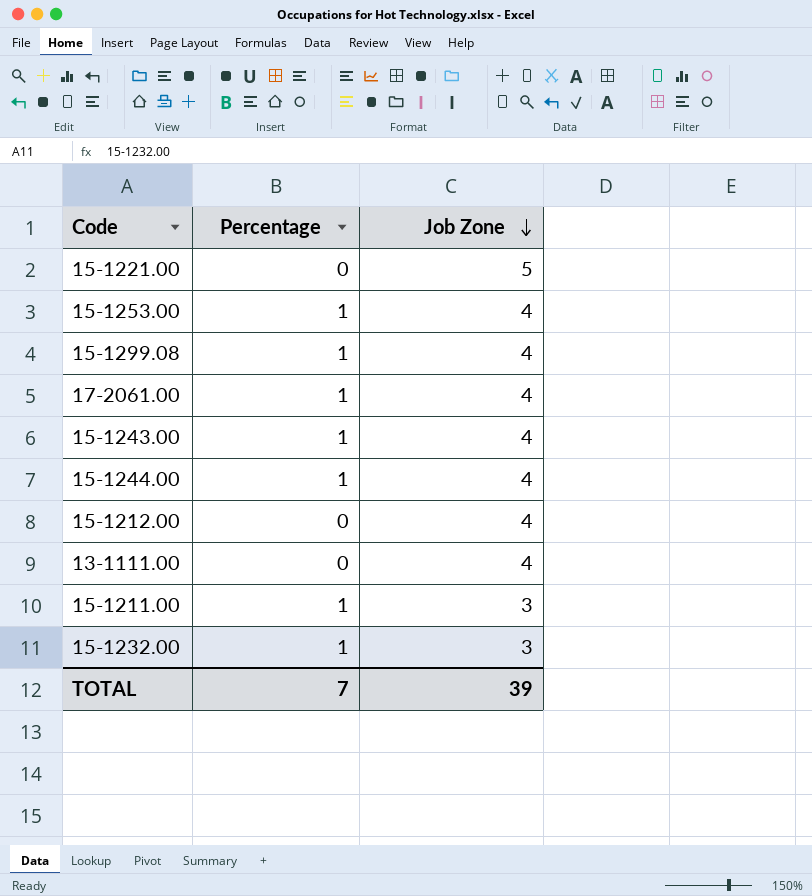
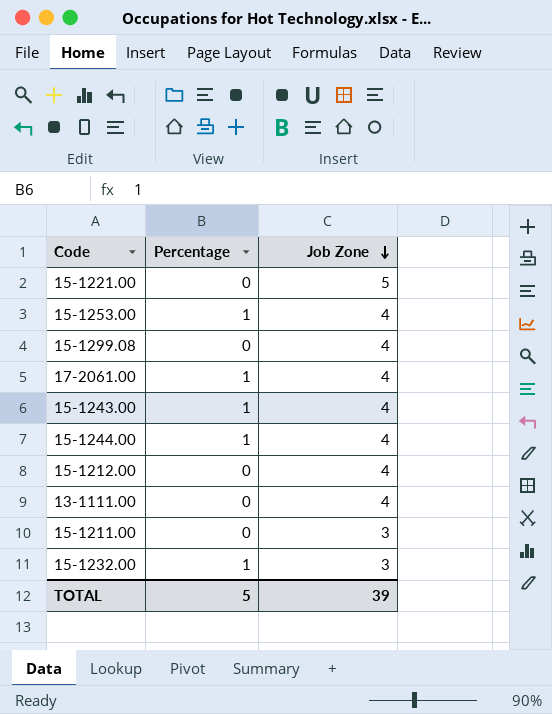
15-1299.08 | Percentage: 1 -> 0
15-1211.00 | Percentage: 1 -> 0
TOTAL | Percentage: 7 -> 5

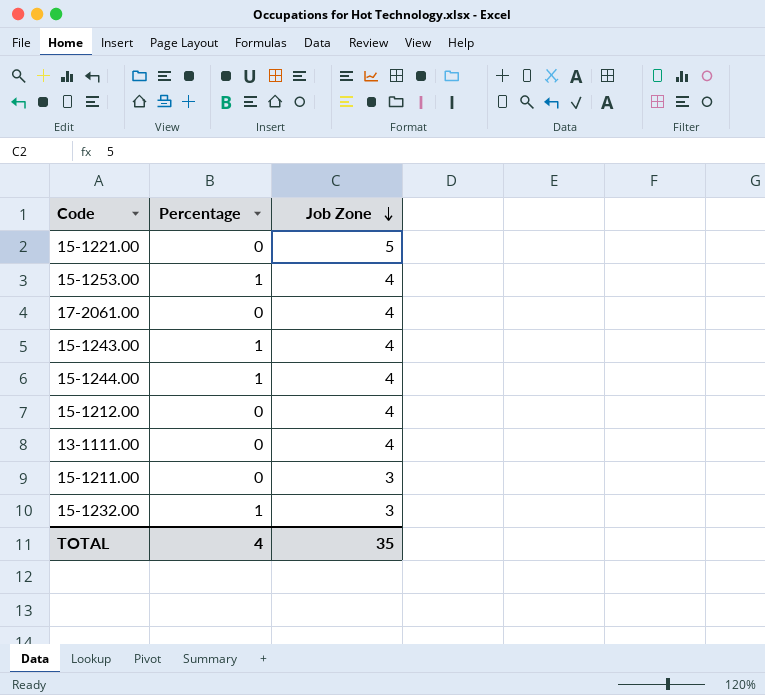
row 15-1299.08: 0 | 4 -> none
17-2061.00 | Percentage: 1 -> 0
TOTAL | Percentage: 5 -> 4
TOTAL | Job Zone: 39 -> 35

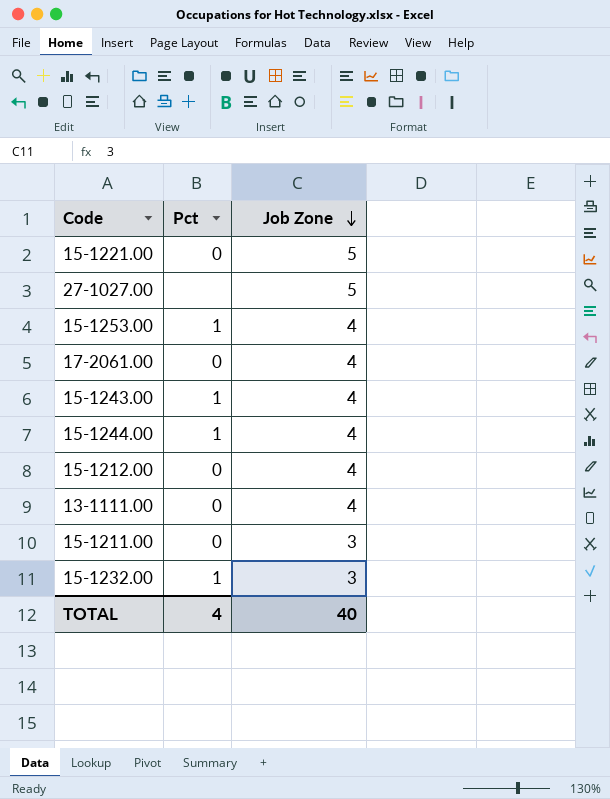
column name: Percentage -> Pct
row 27-1027.00: none -> none | 5
TOTAL | Job Zone: 35 -> 40

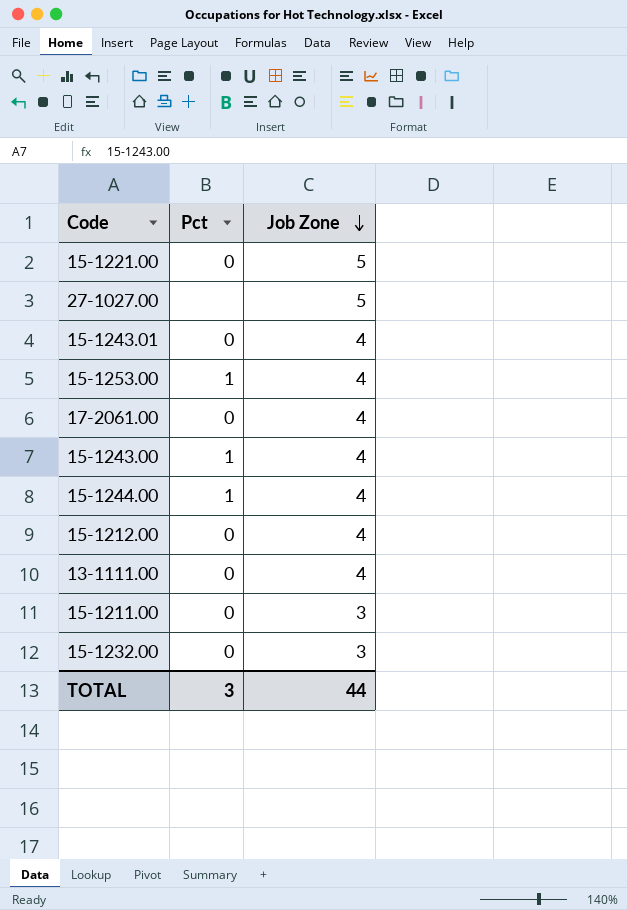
row 15-1243.01: none -> 0 | 4
15-1232.00 | Pct: 1 -> 0
TOTAL | Pct: 4 -> 3
TOTAL | Job Zone: 40 -> 44

